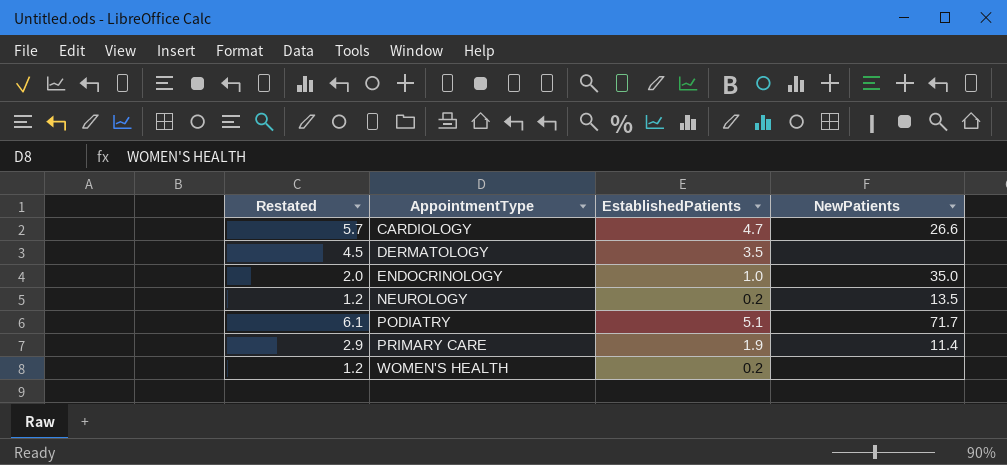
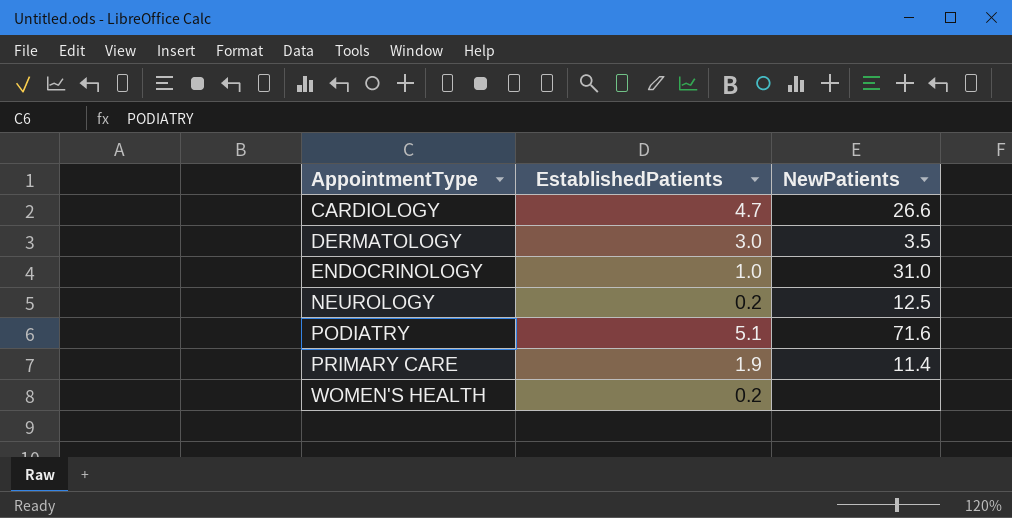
column Restated | formula: [EstablishedPatients] + 1 -> none
DERMATOLOGY | EstablishedPatients: 3.5 -> 3.0
DERMATOLOGY | NewPatients: none -> 3.5
ENDOCRINOLOGY | NewPatients: 35.0 -> 31.0
NEUROLOGY | NewPatients: 13.5 -> 12.5
PODIATRY | NewPatients: 71.7 -> 71.6

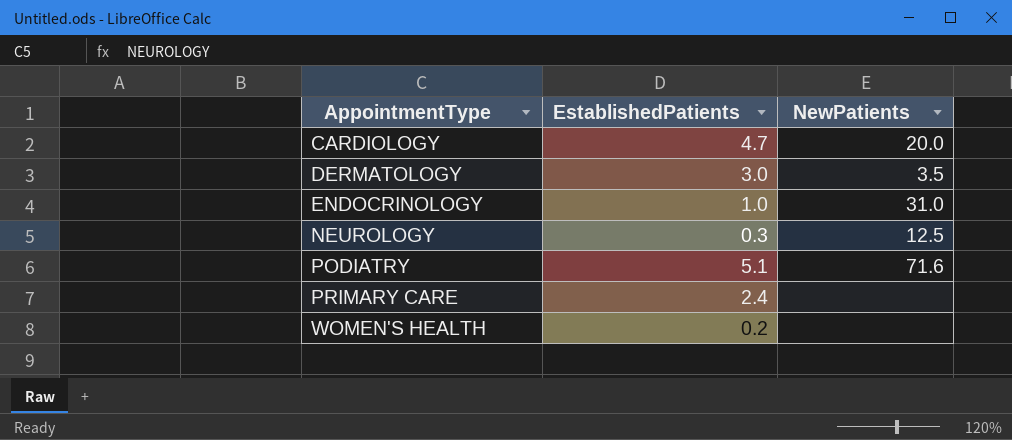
CARDIOLOGY | NewPatients: 26.6 -> 20.0
NEUROLOGY | EstablishedPatients: 0.2 -> 0.3
PRIMARY CARE | EstablishedPatients: 1.9 -> 2.4
PRIMARY CARE | NewPatients: 11.4 -> none

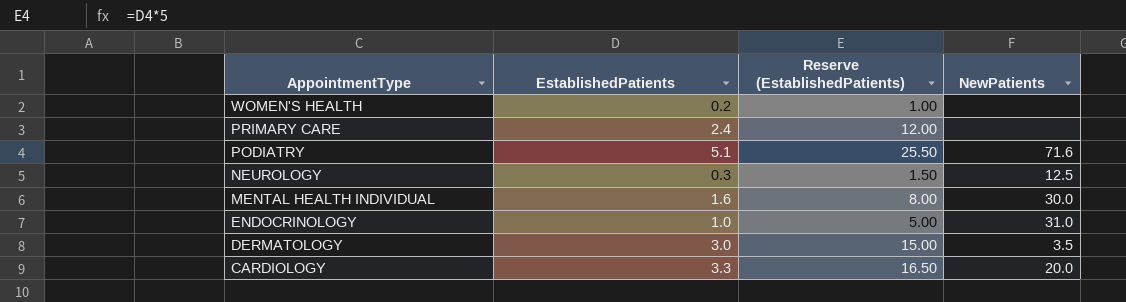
row order: AppointmentType ascending -> AppointmentType descending
column Reserve (EstablishedPatients) | formula: none -> [EstablishedPatients] * 5
row MENTAL HEALTH INDIVIDUAL: none -> 1.6 | 8.00 | 30.0
CARDIOLOGY | EstablishedPatients: 4.7 -> 3.3

